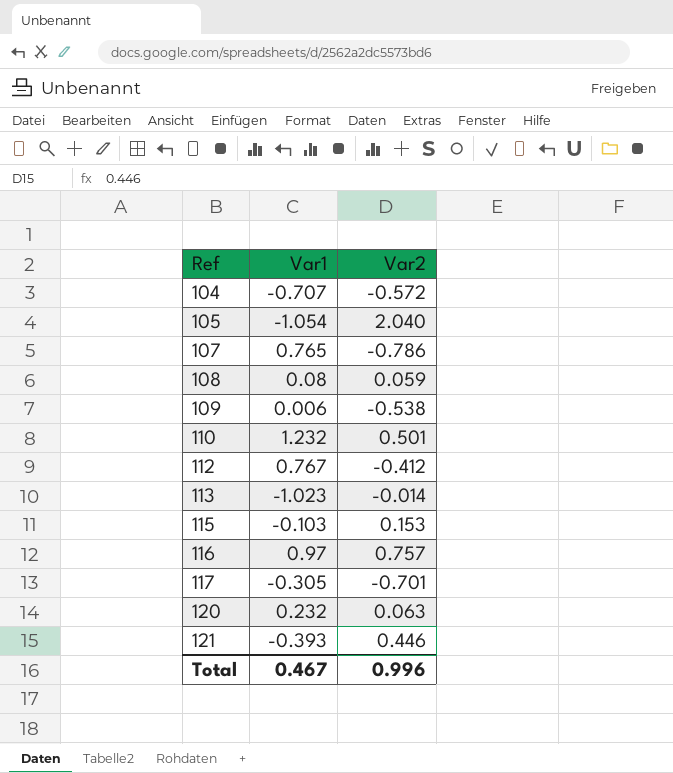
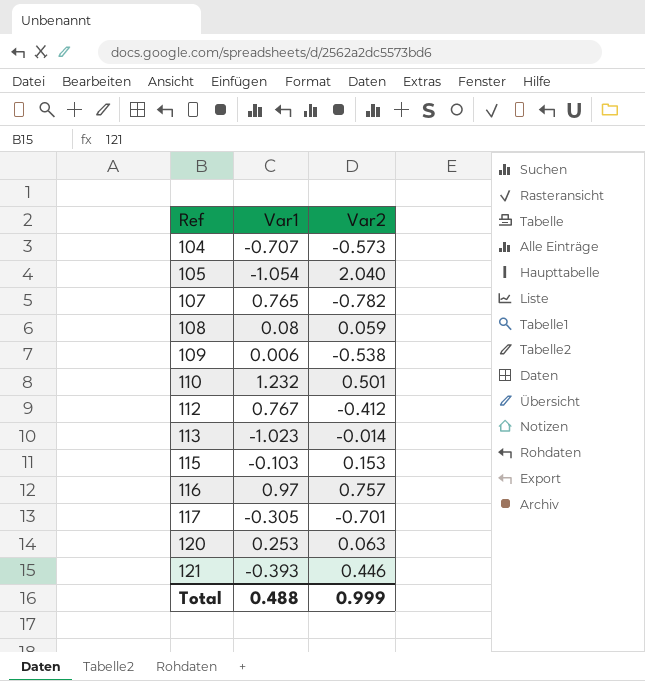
104 | Var2: -0.572 -> -0.573
107 | Var2: -0.786 -> -0.782
120 | Var1: 0.232 -> 0.253
Total | Var1: 0.467 -> 0.488
Total | Var2: 0.996 -> 0.999

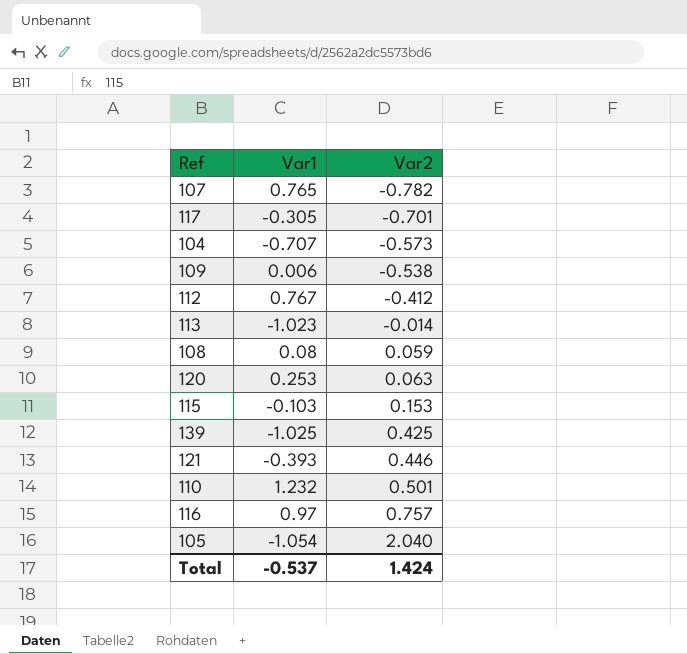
row order: Ref ascending -> Var2 ascending
row 139: none -> -1.025 | 0.425
Total | Var1: 0.488 -> -0.537
Total | Var2: 0.999 -> 1.424

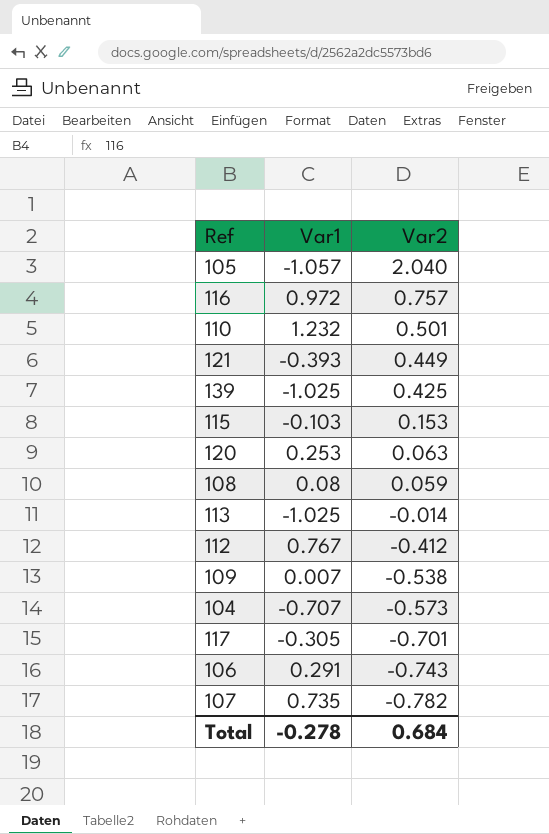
row order: Var2 ascending -> Var2 descending
105 | Var1: -1.054 -> -1.057
116 | Var1: 0.97 -> 0.972
121 | Var2: 0.446 -> 0.449
113 | Var1: -1.023 -> -1.025
109 | Var1: 0.006 -> 0.007
row 106: none -> 0.291 | -0.743
107 | Var1: 0.765 -> 0.735
Total | Var1: -0.537 -> -0.278
Total | Var2: 1.424 -> 0.684

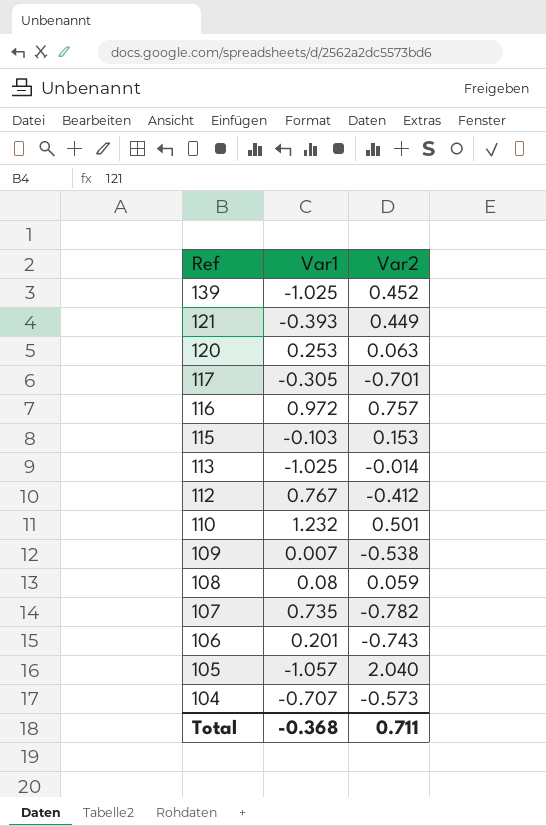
row order: Var2 descending -> Ref descending
139 | Var2: 0.425 -> 0.452
106 | Var1: 0.291 -> 0.201
Total | Var1: -0.278 -> -0.368
Total | Var2: 0.684 -> 0.711

